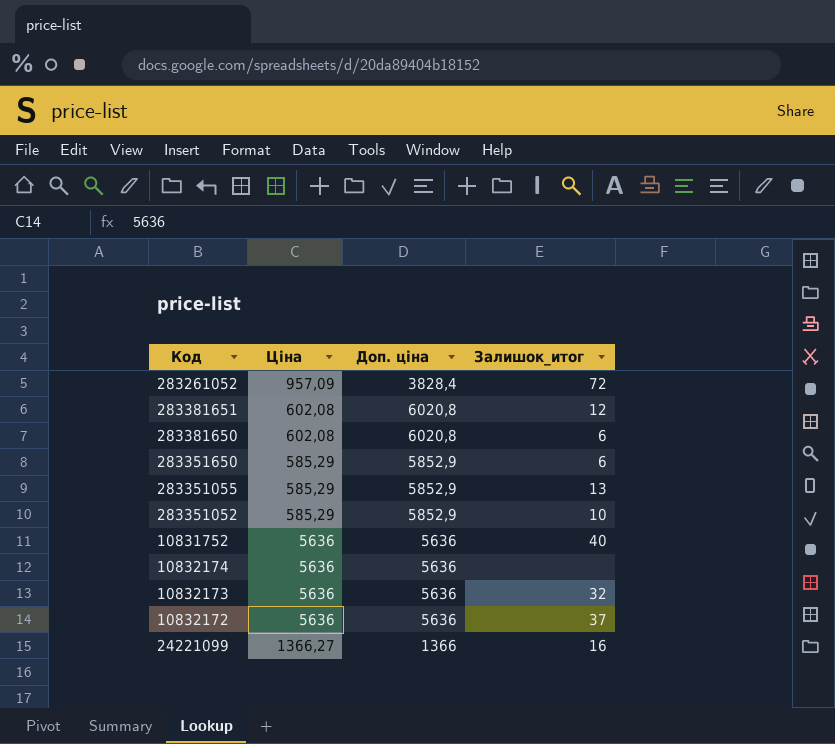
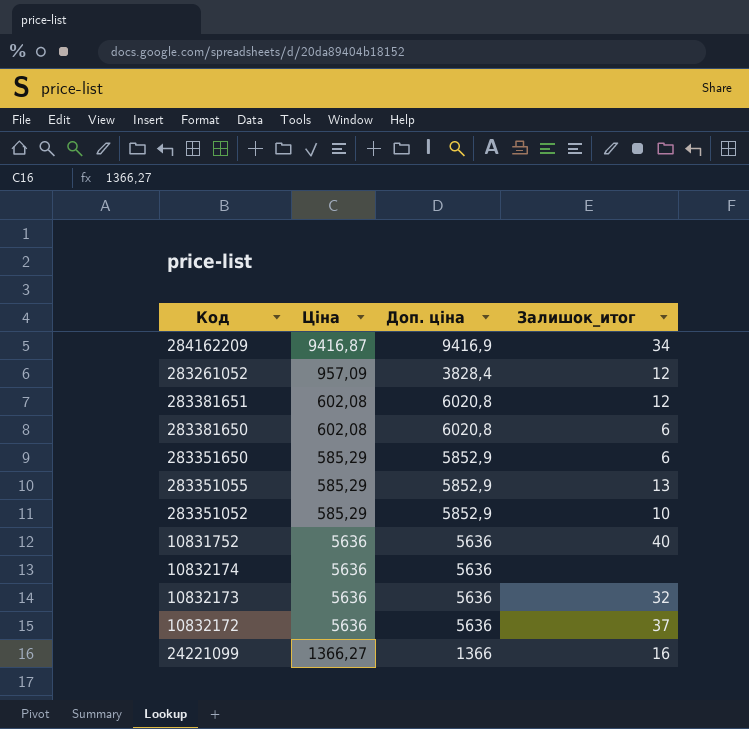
row 284162209: none -> 9416,87 | 9416,9 | 34
283261052 | Залишок_итог: 72 -> 12

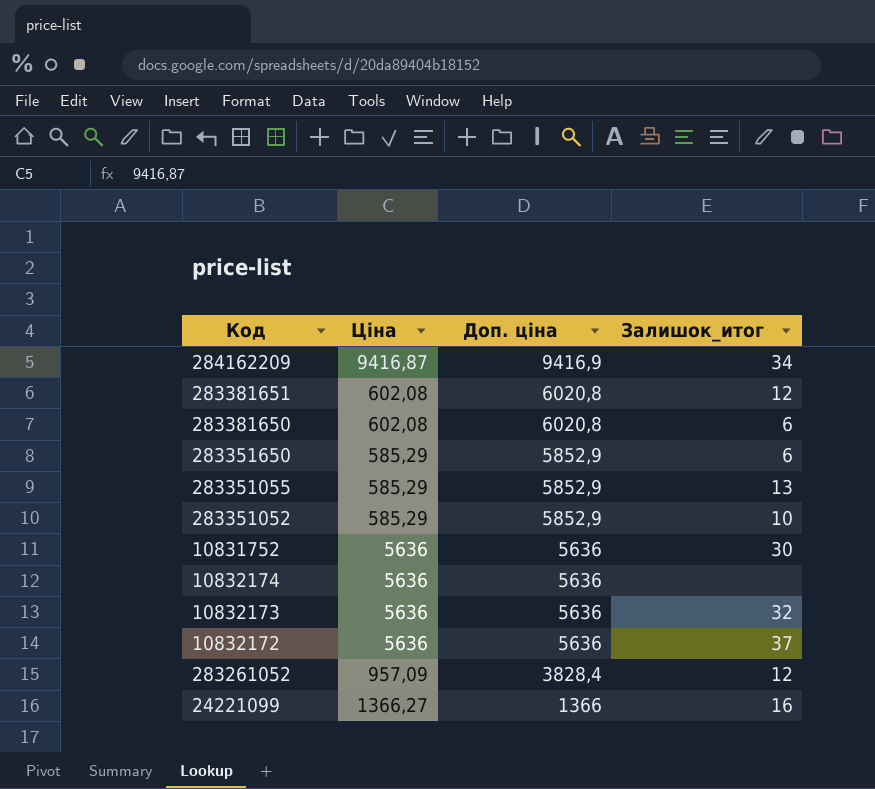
row order: none -> Доп. ціна descending
10831752 | Залишок_итог: 40 -> 30

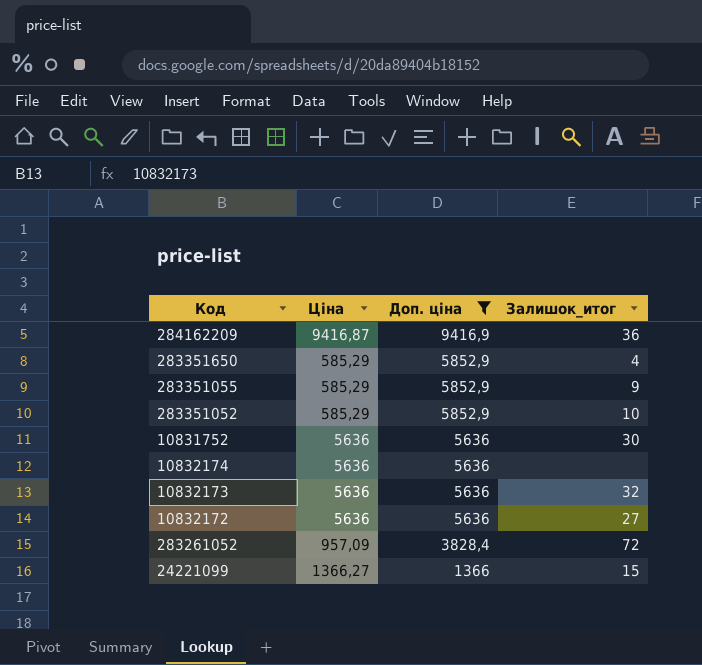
filter: none -> Доп. ціна != 6020,8
284162209 | Залишок_итог: 34 -> 36
283351650 | Залишок_итог: 6 -> 4
283351055 | Залишок_итог: 13 -> 9
10832172 | Залишок_итог: 37 -> 27
283261052 | Залишок_итог: 12 -> 72
24221099 | Залишок_итог: 16 -> 15

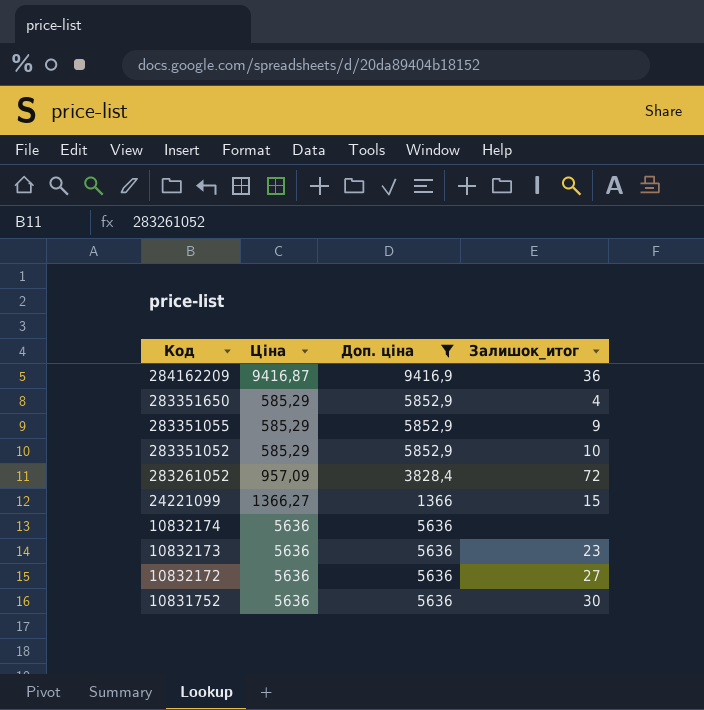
row order: Доп. ціна descending -> Код descending
10832173 | Залишок_итог: 32 -> 23

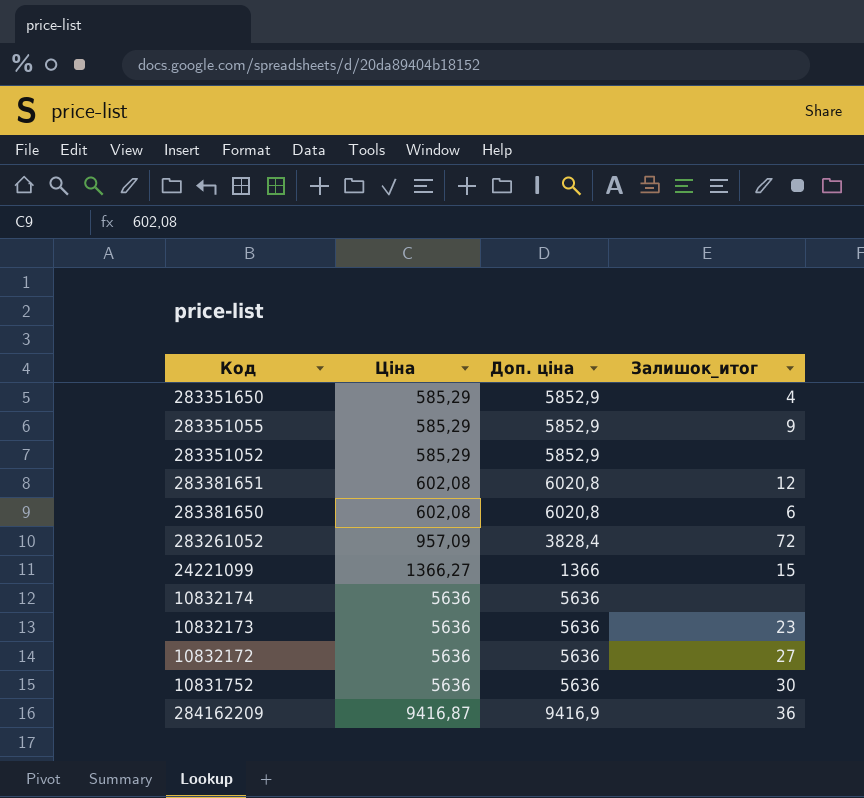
filter: Доп. ціна != 6020,8 -> none
row order: Код descending -> Ціна ascending
283351052 | Залишок_итог: 10 -> none

